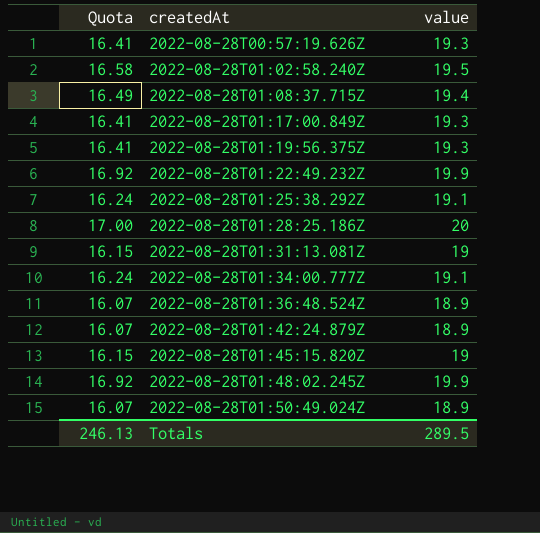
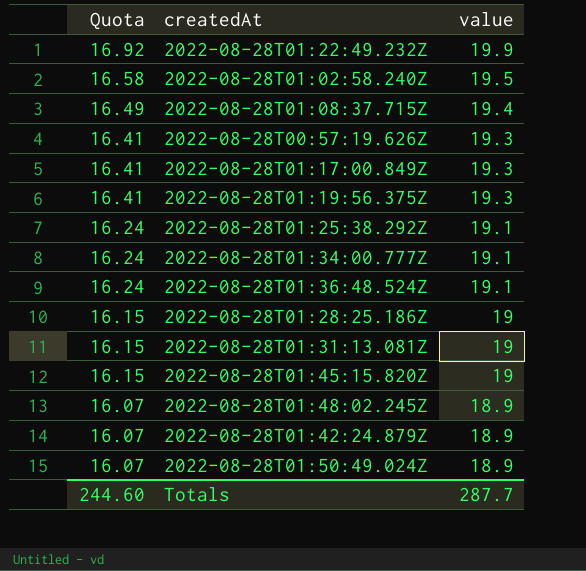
row order: createdAt ascending -> Quota descending
2022-08-28T01:36:48.524Z | Quota: 16.07 -> 16.24
2022-08-28T01:36:48.524Z | value: 18.9 -> 19.1
2022-08-28T01:28:25.186Z | Quota: 17.00 -> 16.15
2022-08-28T01:28:25.186Z | value: 20 -> 19
2022-08-28T01:48:02.245Z | Quota: 16.92 -> 16.07
2022-08-28T01:48:02.245Z | value: 19.9 -> 18.9
Totals | Quota: 246.13 -> 244.60
Totals | value: 289.5 -> 287.7

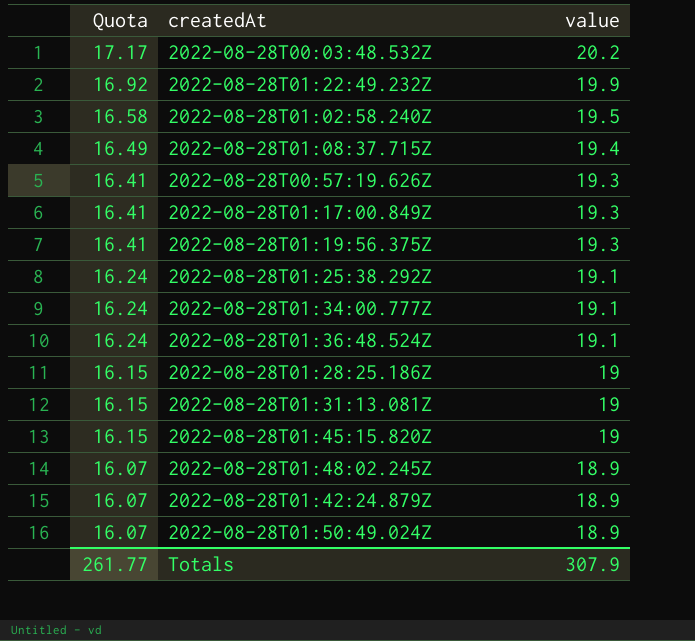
row 2022-08-28T00:03:48.532Z: none -> 17.17 | 20.2
Totals | Quota: 244.60 -> 261.77
Totals | value: 287.7 -> 307.9

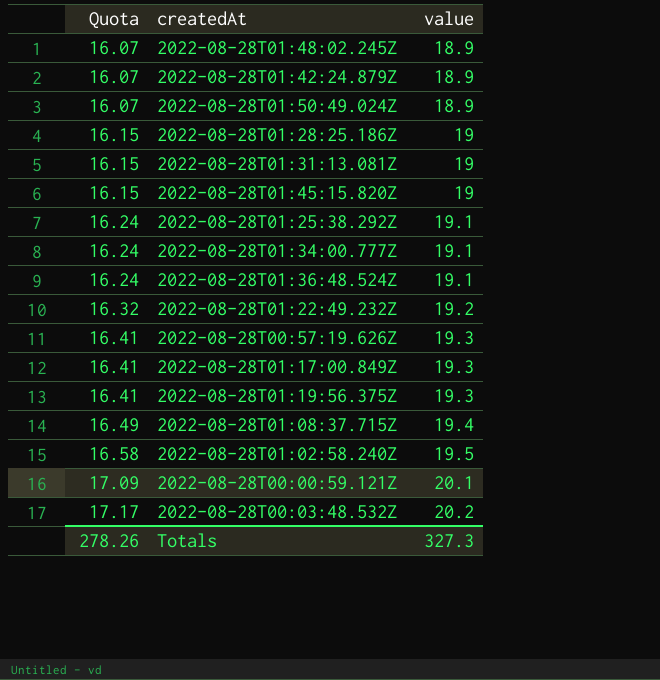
row order: Quota descending -> Quota ascending
2022-08-28T01:22:49.232Z | Quota: 16.92 -> 16.32
2022-08-28T01:22:49.232Z | value: 19.9 -> 19.2
row 2022-08-28T00:00:59.121Z: none -> 17.09 | 20.1
Totals | Quota: 261.77 -> 278.26
Totals | value: 307.9 -> 327.3

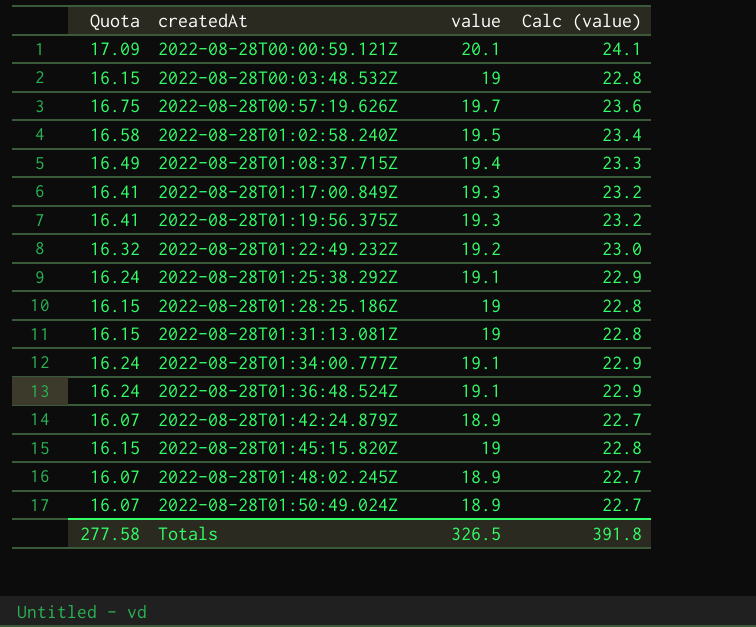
row order: Quota ascending -> createdAt ascending
column Calc (value) | formula: none -> [value] * 1.2
2022-08-28T00:03:48.532Z | Quota: 17.17 -> 16.15
2022-08-28T00:03:48.532Z | value: 20.2 -> 19
2022-08-28T00:57:19.626Z | Quota: 16.41 -> 16.75
2022-08-28T00:57:19.626Z | value: 19.3 -> 19.7
Totals | Quota: 278.26 -> 277.58
Totals | value: 327.3 -> 326.5

